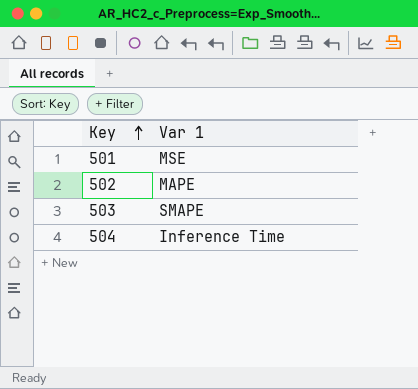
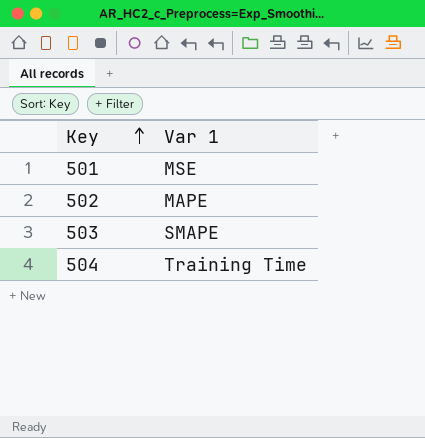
504 | Var 1: Inference Time -> Training Time

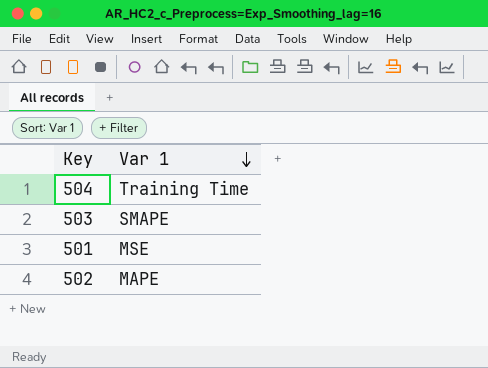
row order: Key ascending -> Var 1 descending

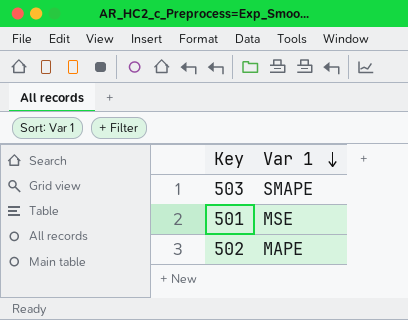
row 504: Training Time -> none

